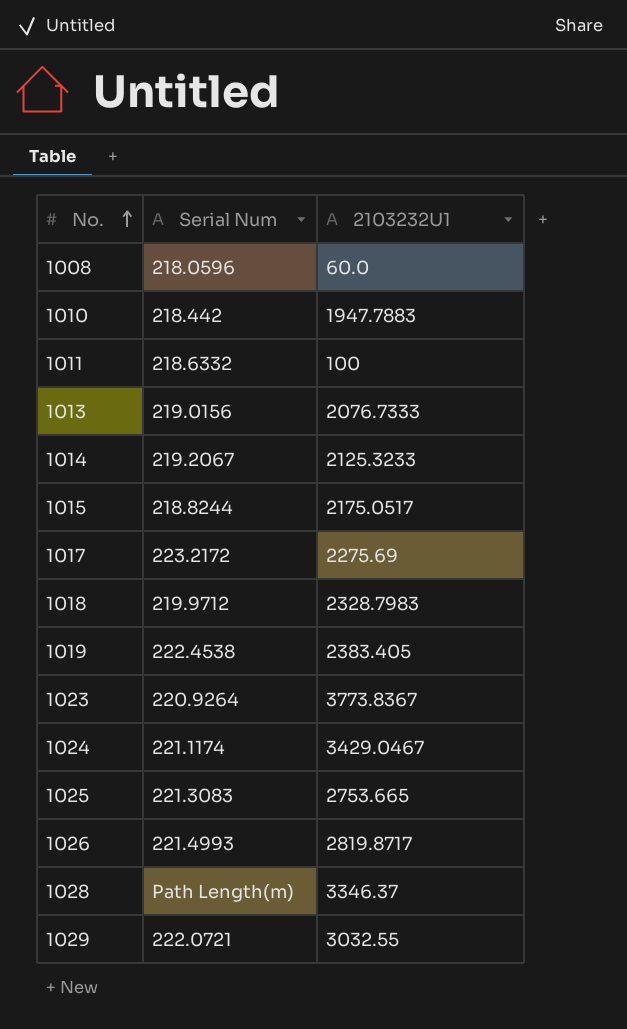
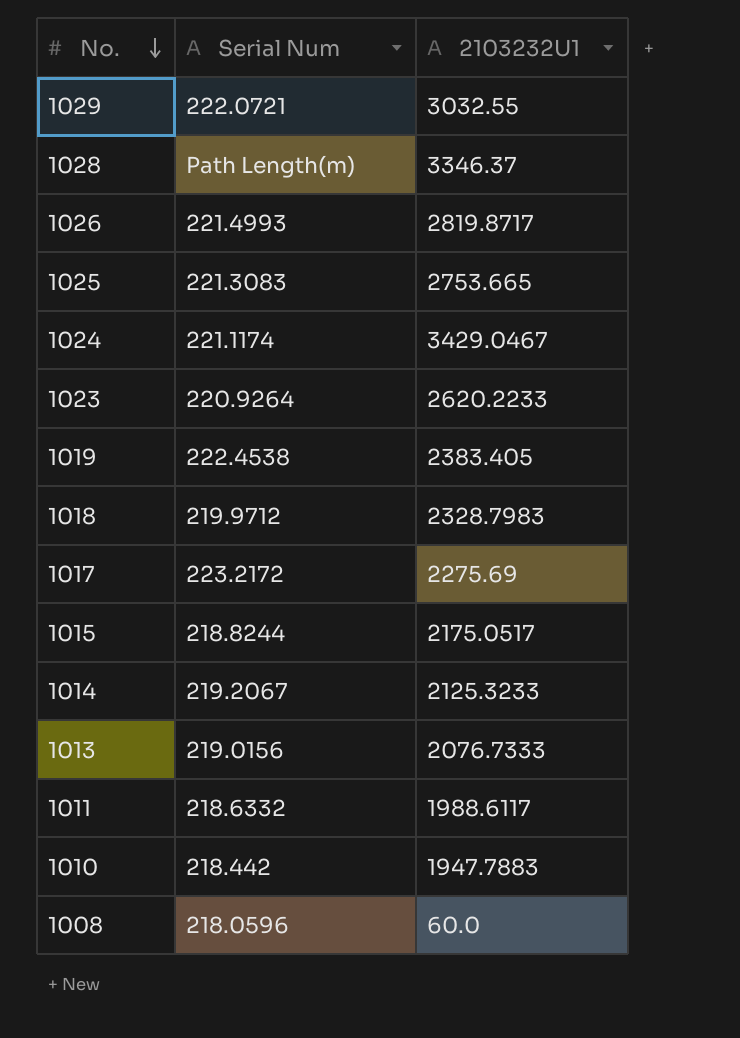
row order: No. ascending -> No. descending
1023 | 2103232U1: 3773.8367 -> 2620.2233
1011 | 2103232U1: 100 -> 1988.6117

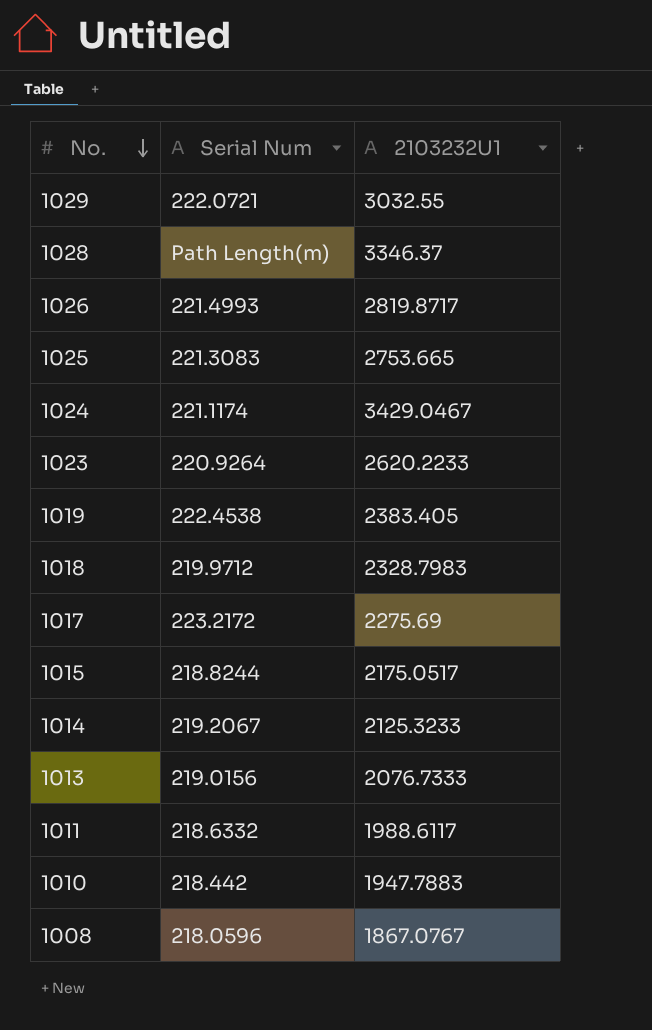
1008 | 2103232U1: 60.0 -> 1867.0767

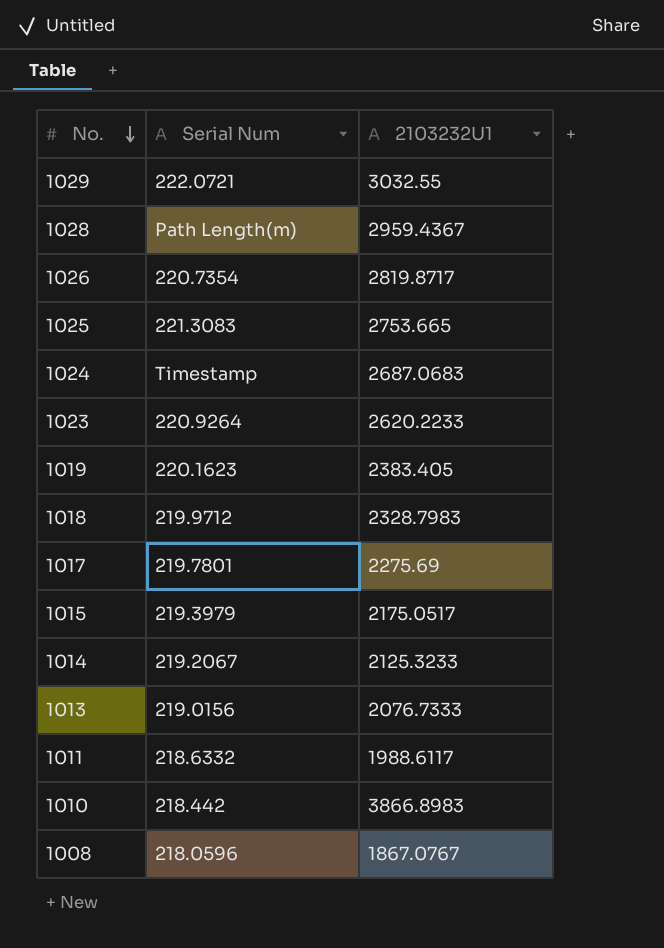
1028 | 2103232U1: 3346.37 -> 2959.4367
1026 | Serial Num: 221.4993 -> 220.7354
1024 | Serial Num: 221.1174 -> Timestamp
1024 | 2103232U1: 3429.0467 -> 2687.0683
1019 | Serial Num: 222.4538 -> 220.1623
1017 | Serial Num: 223.2172 -> 219.7801
1015 | Serial Num: 218.8244 -> 219.3979
1010 | 2103232U1: 1947.7883 -> 3866.8983

